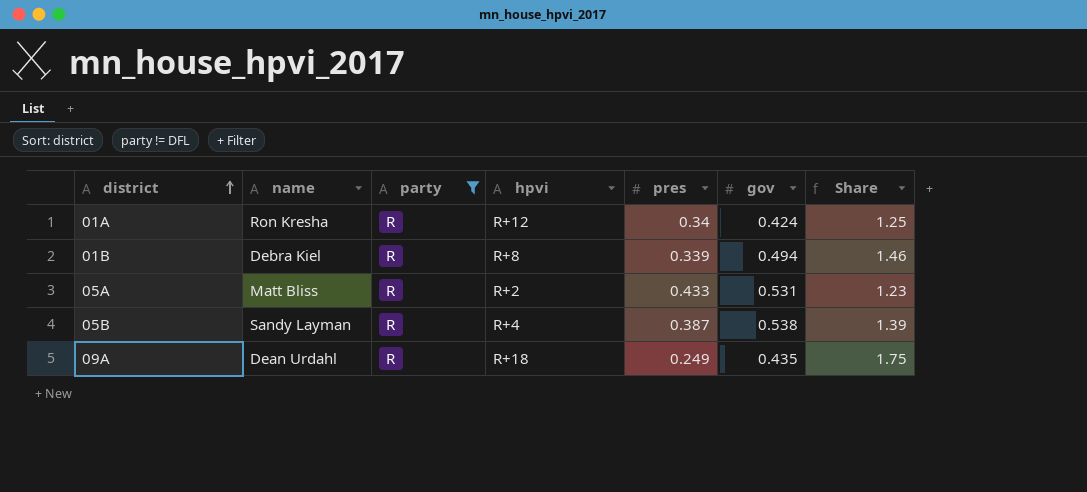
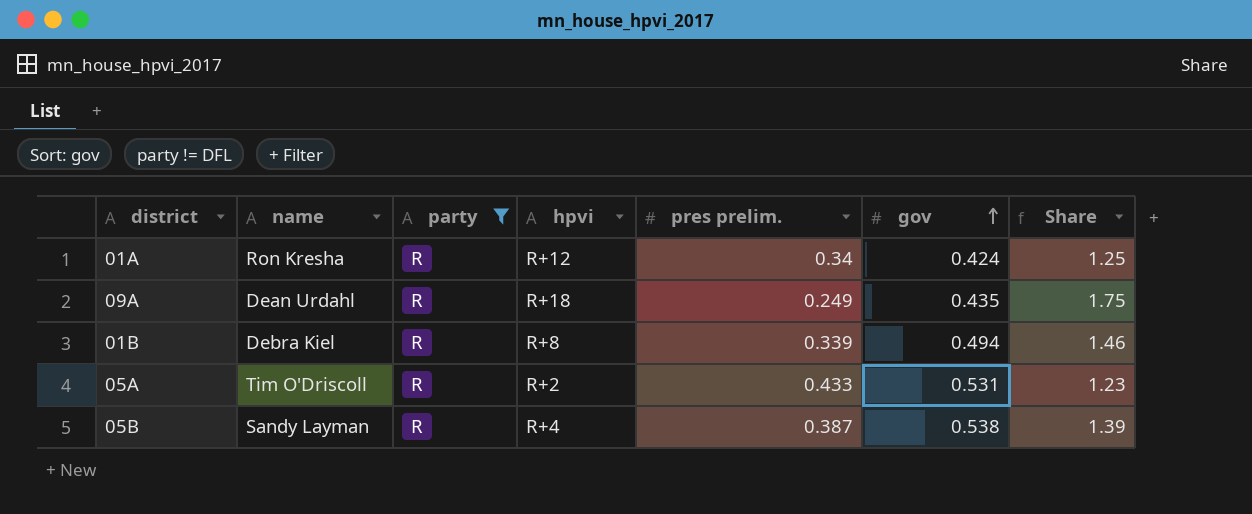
row order: district ascending -> gov ascending
column name: pres -> pres prelim.
05A | name: Matt Bliss -> Tim O'Driscoll

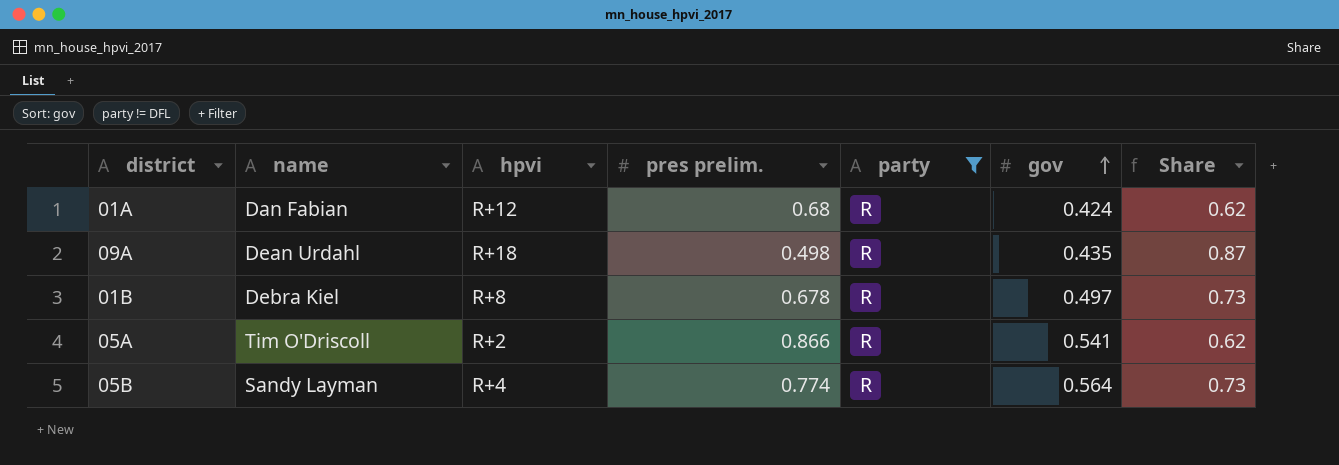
column party | position: 3 -> 5
01A | name: Ron Kresha -> Dan Fabian
01A | pres prelim.: 0.34 -> 0.68
01A | Share: 1.25 -> 0.62
09A | pres prelim.: 0.249 -> 0.498
09A | Share: 1.75 -> 0.87
01B | pres prelim.: 0.339 -> 0.678
01B | gov: 0.494 -> 0.497
01B | Share: 1.46 -> 0.73
05A | pres prelim.: 0.433 -> 0.866
05A | gov: 0.531 -> 0.541
05A | Share: 1.23 -> 0.62
05B | pres prelim.: 0.387 -> 0.774
05B | gov: 0.538 -> 0.564
05B | Share: 1.39 -> 0.73

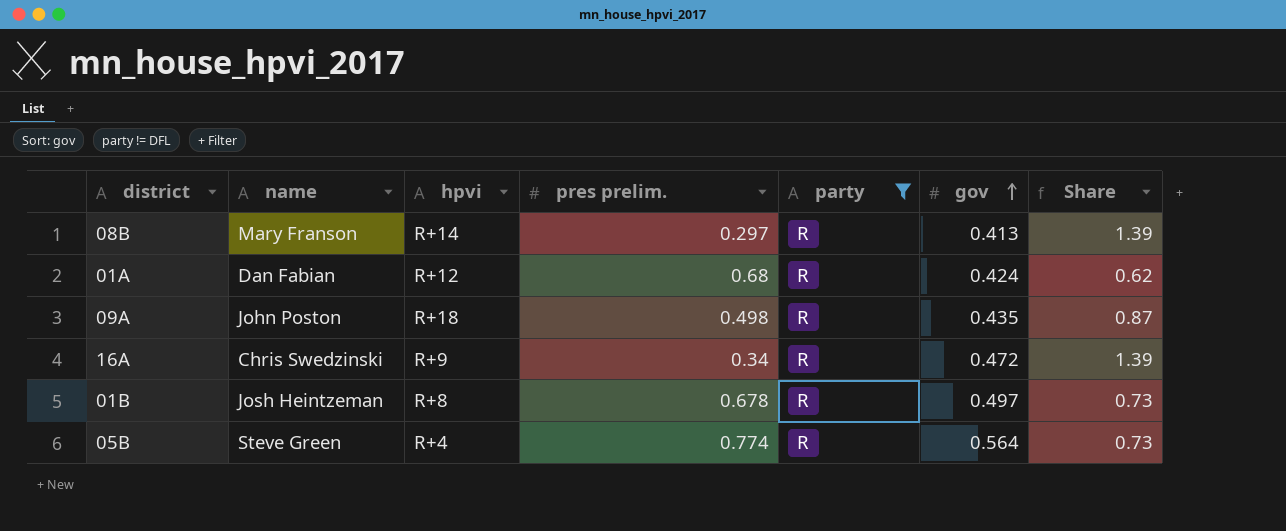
row 05A: Tim O'Driscoll | R+2 | 0.866 | R | 0.541 | 0.62 -> none
row 08B: none -> Mary Franson | R+14 | 0.297 | R | 0.413 | 1.39
09A | name: Dean Urdahl -> John Poston
row 16A: none -> Chris Swedzinski | R+9 | 0.34 | R | 0.472 | 1.39
01B | name: Debra Kiel -> Josh Heintzeman
05B | name: Sandy Layman -> Steve Green

